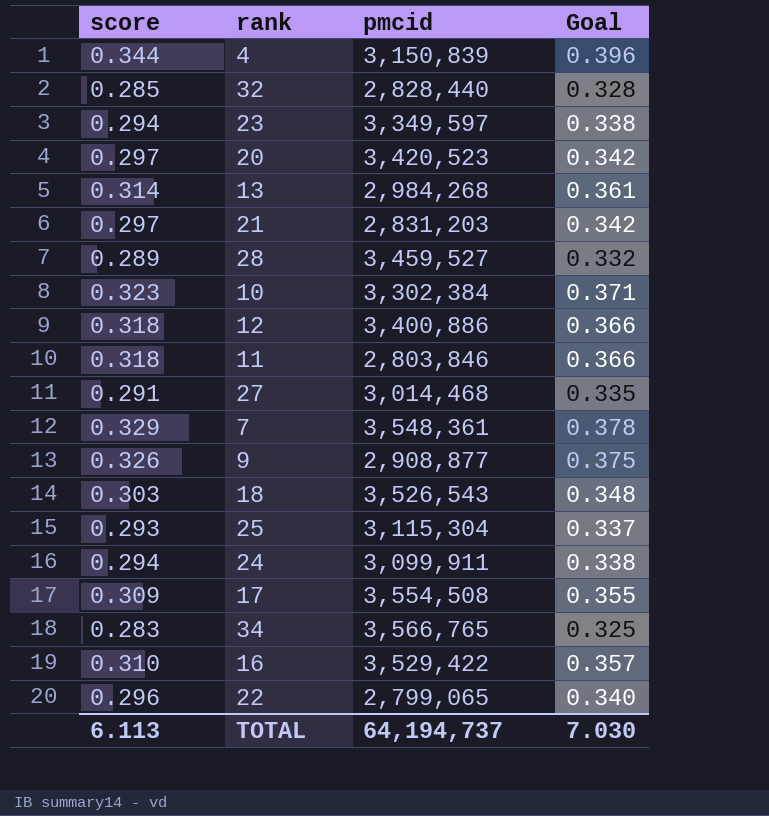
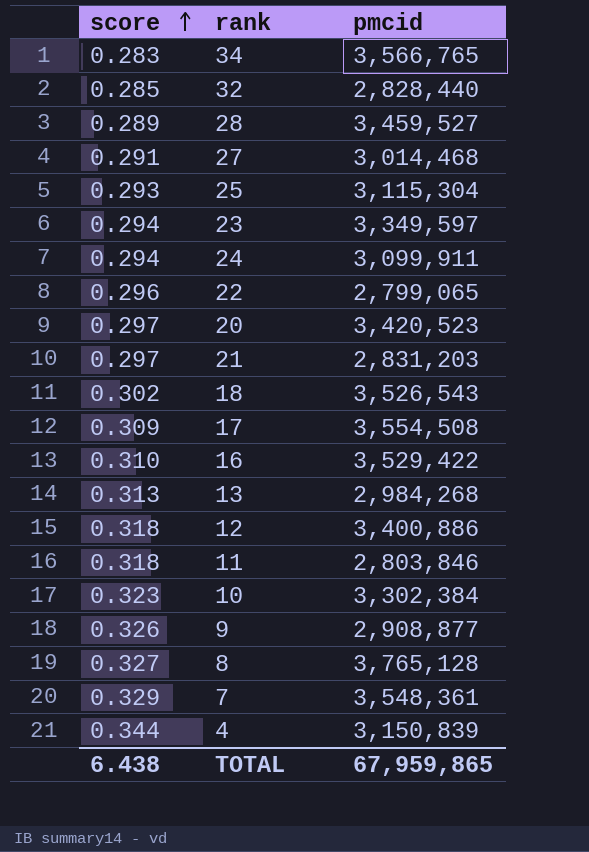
row order: none -> score ascending
column Goal | formula: [score] * 1.15 -> none
18 | score: 0.303 -> 0.302
13 | score: 0.314 -> 0.313
row 8: none -> 0.327 | 3,765,128
TOTAL | score: 6.113 -> 6.438
TOTAL | pmcid: 64,194,737 -> 67,959,865

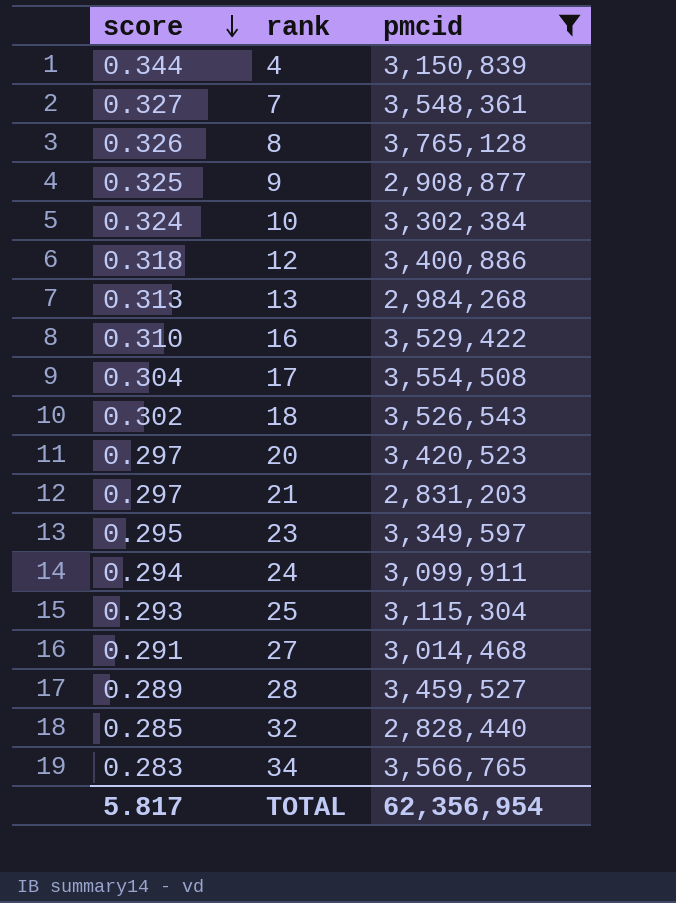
filter: none -> pmcid >= 2,828,440
row order: score ascending -> score descending
7 | score: 0.329 -> 0.327
8 | score: 0.327 -> 0.326
9 | score: 0.326 -> 0.325
10 | score: 0.323 -> 0.324
17 | score: 0.309 -> 0.304
23 | score: 0.294 -> 0.295
TOTAL | score: 6.438 -> 5.817
TOTAL | pmcid: 67,959,865 -> 62,356,954

